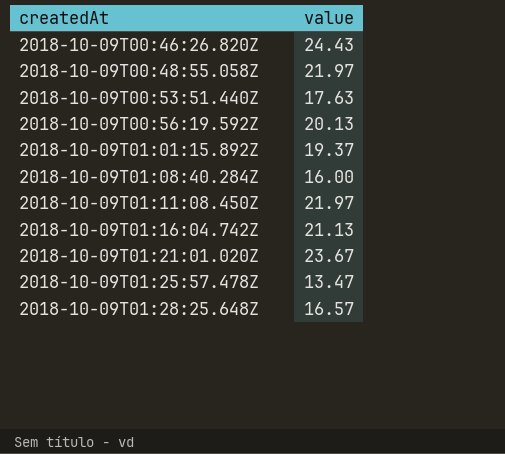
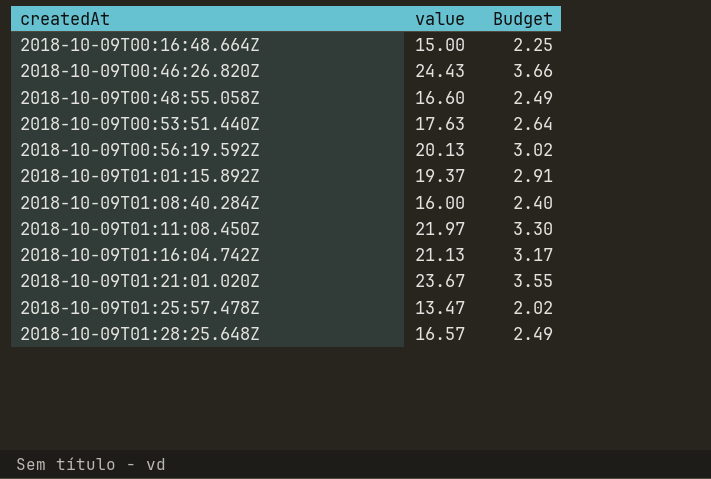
column Budget | formula: none -> [value] * 0.15
row 2018-10-09T00:16:48.664Z: none -> 15.00 | 2.25
2018-10-09T00:48:55.058Z | value: 21.97 -> 16.60

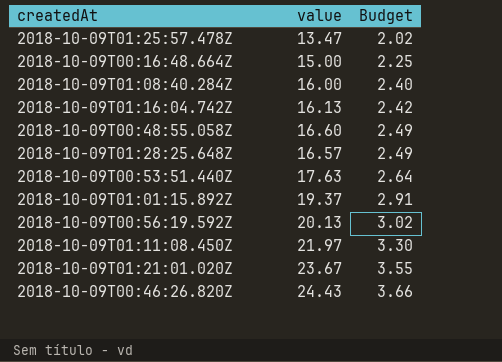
row order: createdAt ascending -> Budget ascending
2018-10-09T01:16:04.742Z | value: 21.13 -> 16.13
2018-10-09T01:16:04.742Z | Budget: 3.17 -> 2.42

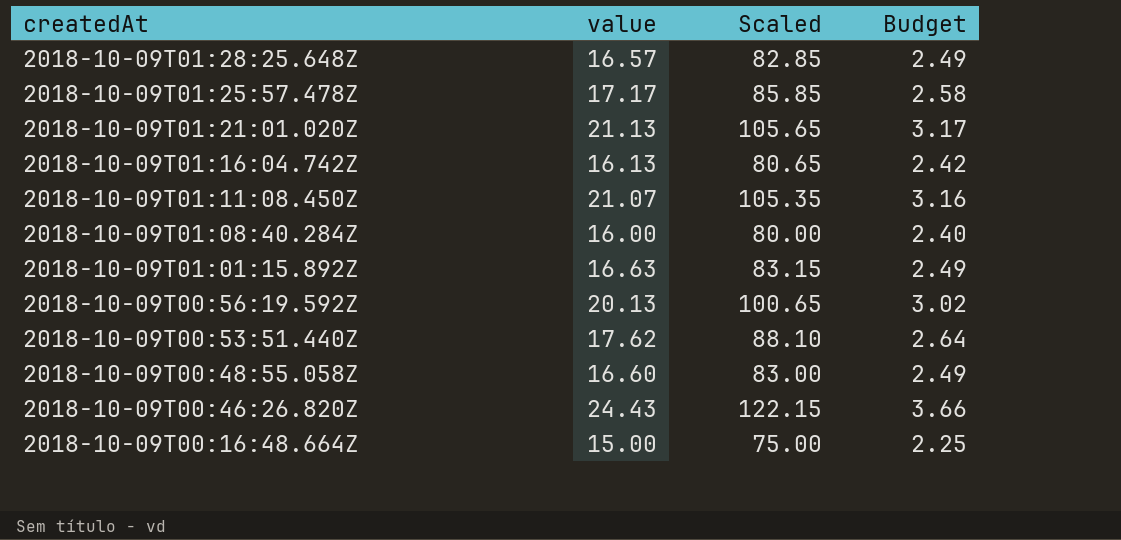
row order: Budget ascending -> createdAt descending
column Scaled | formula: none -> [value] * 5
2018-10-09T01:25:57.478Z | value: 13.47 -> 17.17
2018-10-09T01:25:57.478Z | Budget: 2.02 -> 2.58
2018-10-09T01:21:01.020Z | value: 23.67 -> 21.13
2018-10-09T01:21:01.020Z | Budget: 3.55 -> 3.17
2018-10-09T01:11:08.450Z | value: 21.97 -> 21.07
2018-10-09T01:11:08.450Z | Budget: 3.30 -> 3.16
2018-10-09T01:01:15.892Z | value: 19.37 -> 16.63
2018-10-09T01:01:15.892Z | Budget: 2.91 -> 2.49
2018-10-09T00:53:51.440Z | value: 17.63 -> 17.62

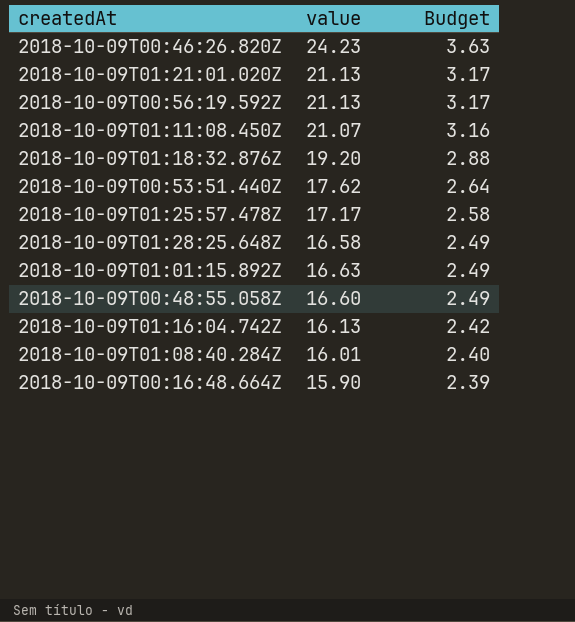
row order: createdAt descending -> Budget descending
column Scaled | formula: [value] * 5 -> none
2018-10-09T00:46:26.820Z | value: 24.43 -> 24.23
2018-10-09T00:46:26.820Z | Budget: 3.66 -> 3.63
2018-10-09T00:56:19.592Z | value: 20.13 -> 21.13
2018-10-09T00:56:19.592Z | Budget: 3.02 -> 3.17
row 2018-10-09T01:18:32.876Z: none -> 19.20 | 2.88
2018-10-09T01:28:25.648Z | value: 16.57 -> 16.58
2018-10-09T01:08:40.284Z | value: 16.00 -> 16.01
2018-10-09T00:16:48.664Z | value: 15.00 -> 15.90
2018-10-09T00:16:48.664Z | Budget: 2.25 -> 2.39

